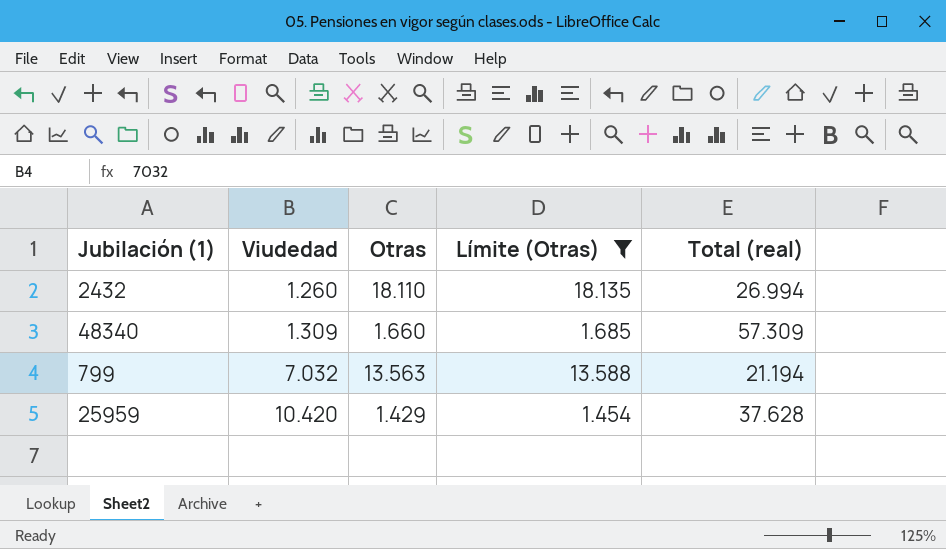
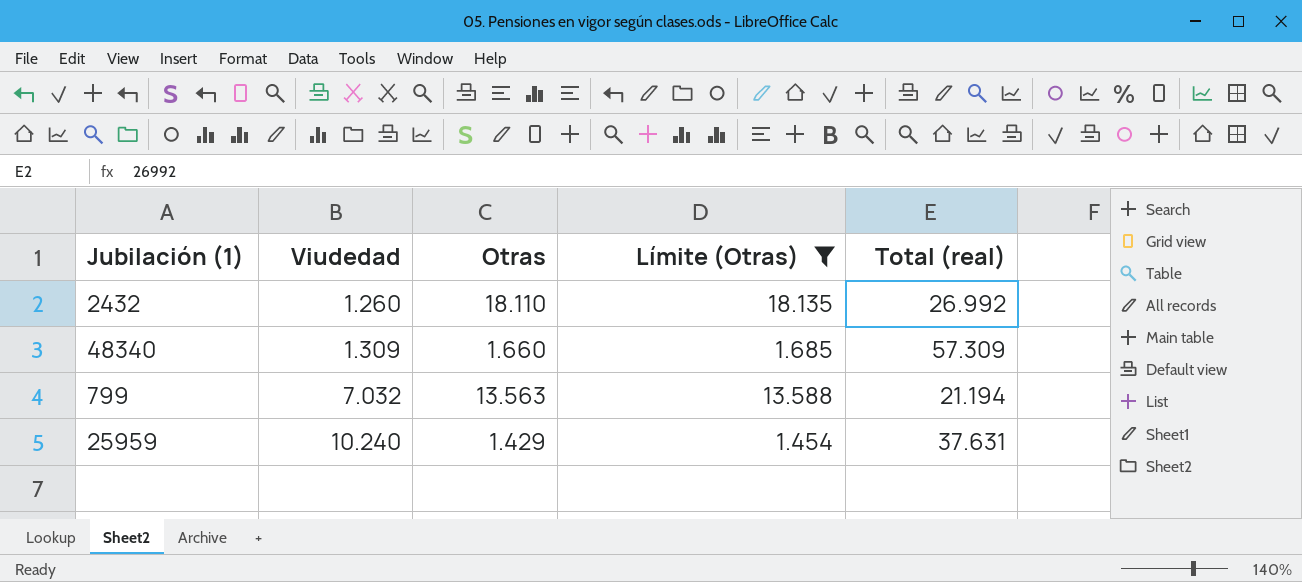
2432 | Total (real): 26.994 -> 26.992
25959 | Viudedad: 10.420 -> 10.240
25959 | Total (real): 37.628 -> 37.631

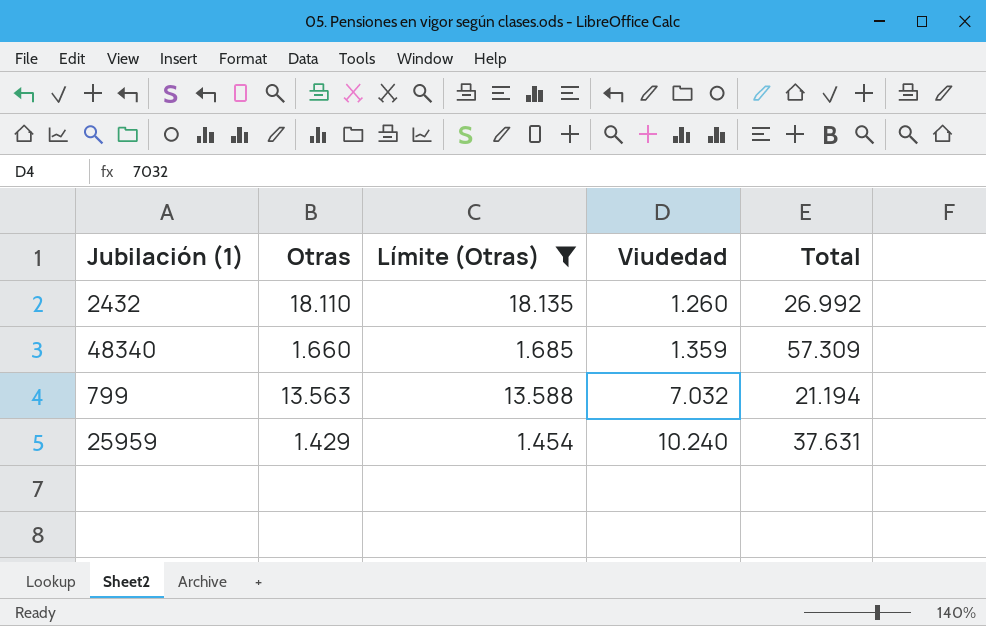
column Viudedad | position: 2 -> 4
column name: Total (real) -> Total
48340 | Viudedad: 1.309 -> 1.359

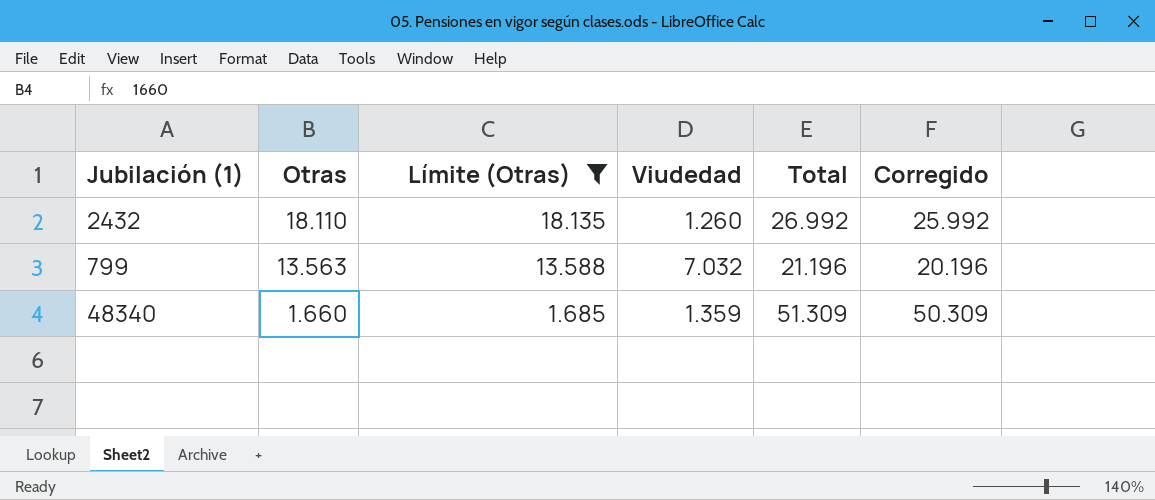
row order: Viudedad ascending -> Otras descending
column Corregido | formula: none -> [Total] - 1000
row 25959: 1.429 | 1.454 | 10.240 | 37.631 -> none
799 | Total: 21.194 -> 21.196
48340 | Total: 57.309 -> 51.309

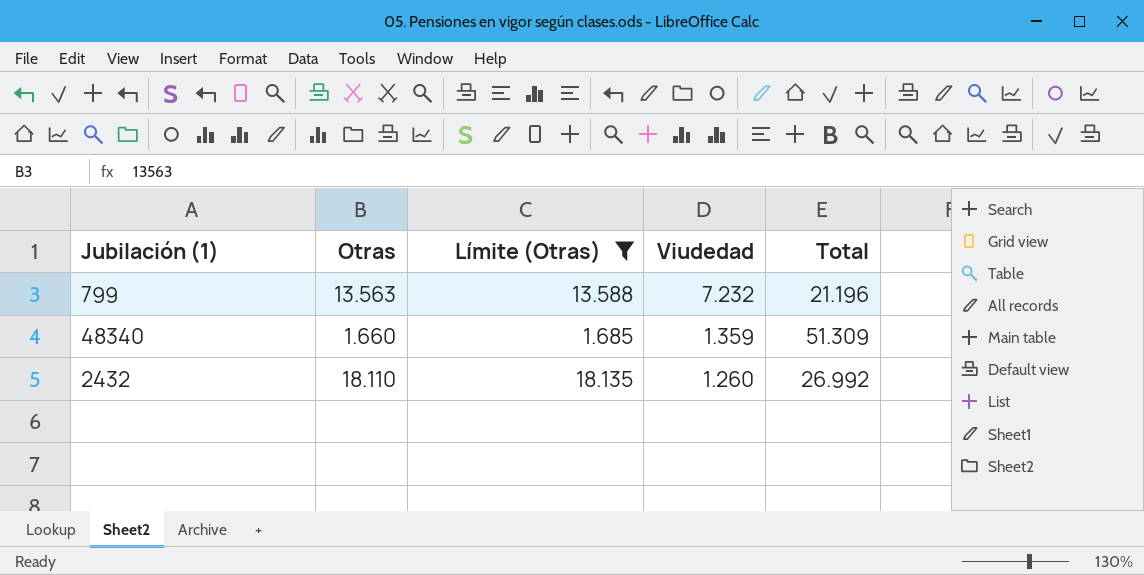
row order: Otras descending -> Viudedad descending
column Corregido | formula: [Total] - 1000 -> none
799 | Viudedad: 7.032 -> 7.232

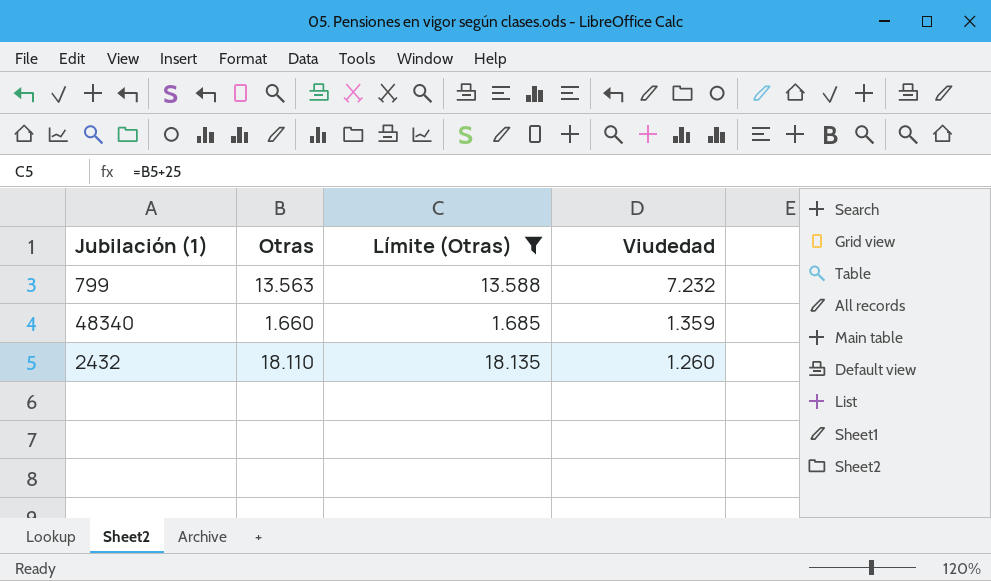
column Total | position: 5 -> none

